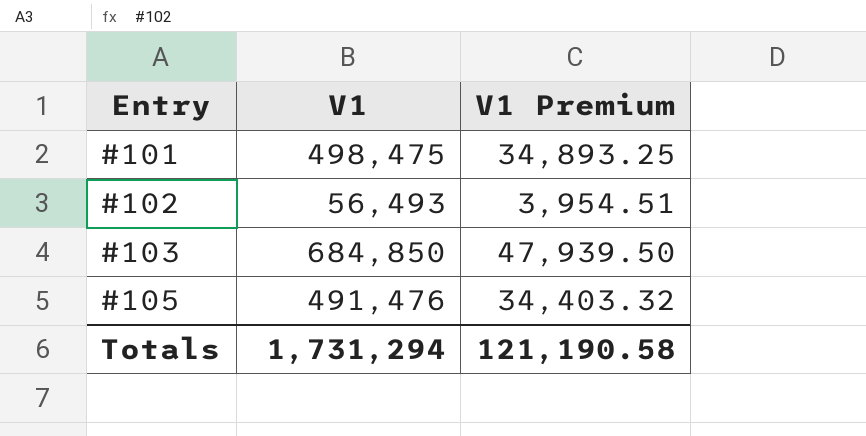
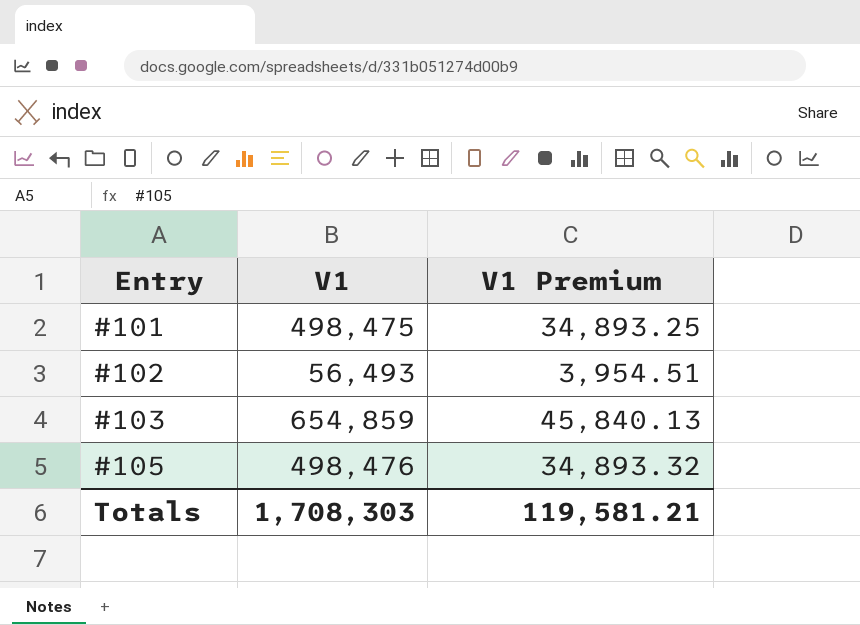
#103 | V1: 684,850 -> 654,859
#103 | V1 Premium: 47,939.50 -> 45,840.13
#105 | V1: 491,476 -> 498,476
#105 | V1 Premium: 34,403.32 -> 34,893.32
Totals | V1: 1,731,294 -> 1,708,303
Totals | V1 Premium: 121,190.58 -> 119,581.21

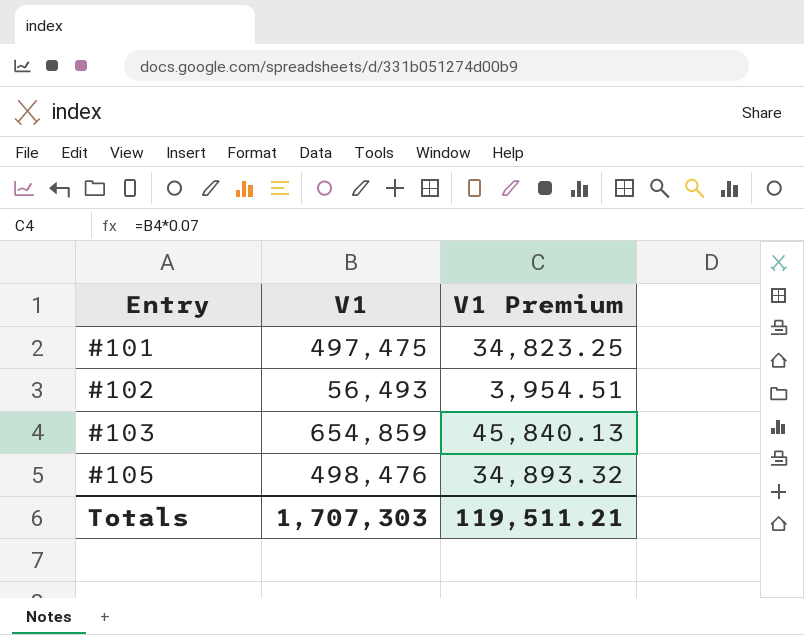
#101 | V1: 498,475 -> 497,475
#101 | V1 Premium: 34,893.25 -> 34,823.25
Totals | V1: 1,708,303 -> 1,707,303
Totals | V1 Premium: 119,581.21 -> 119,511.21

